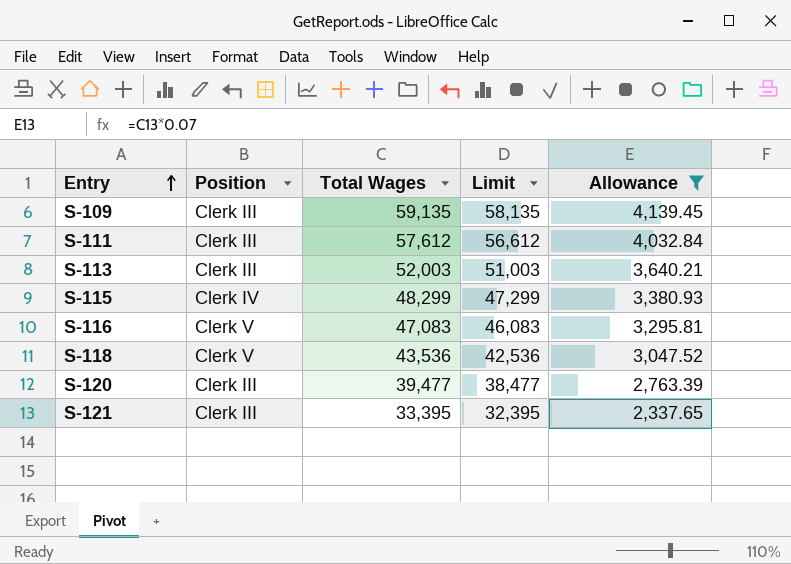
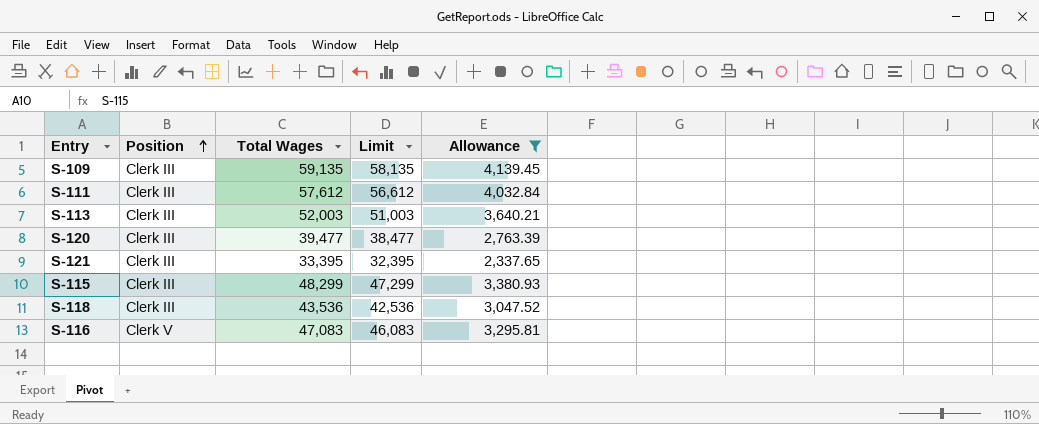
row order: Entry ascending -> Position ascending
S-115 | Position: Clerk IV -> Clerk III
S-118 | Position: Clerk V -> Clerk III

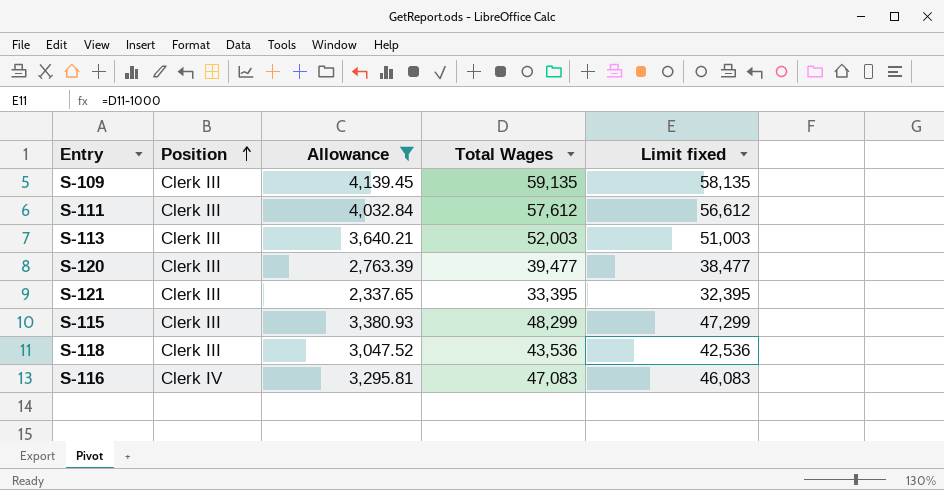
column Allowance | position: 5 -> 3
column name: Limit -> Limit fixed
S-116 | Position: Clerk V -> Clerk IV

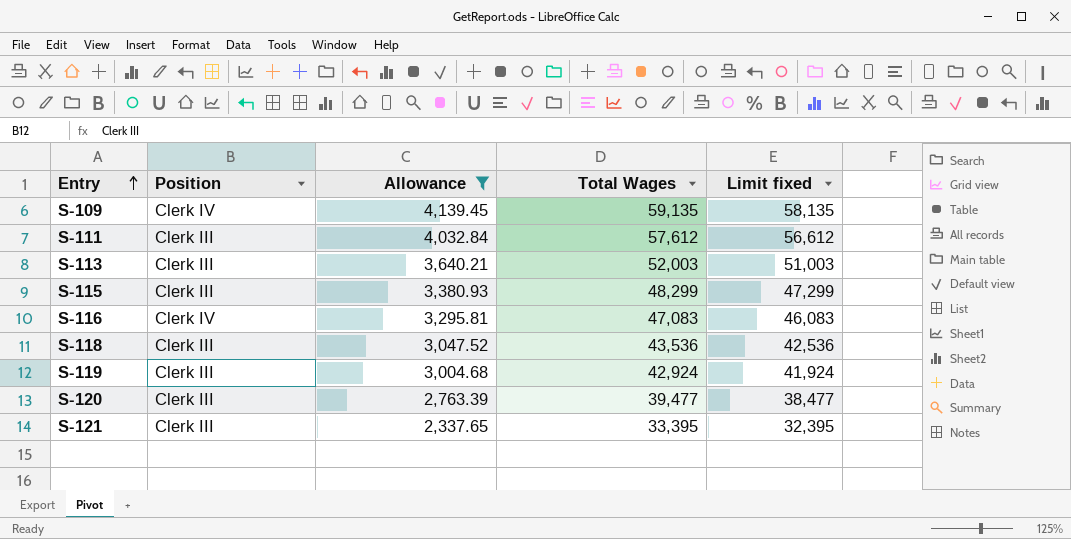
row order: Position ascending -> Entry ascending
S-109 | Position: Clerk III -> Clerk IV
row S-119: none -> Clerk III | 3,004.68 | 42,924 | 41,924

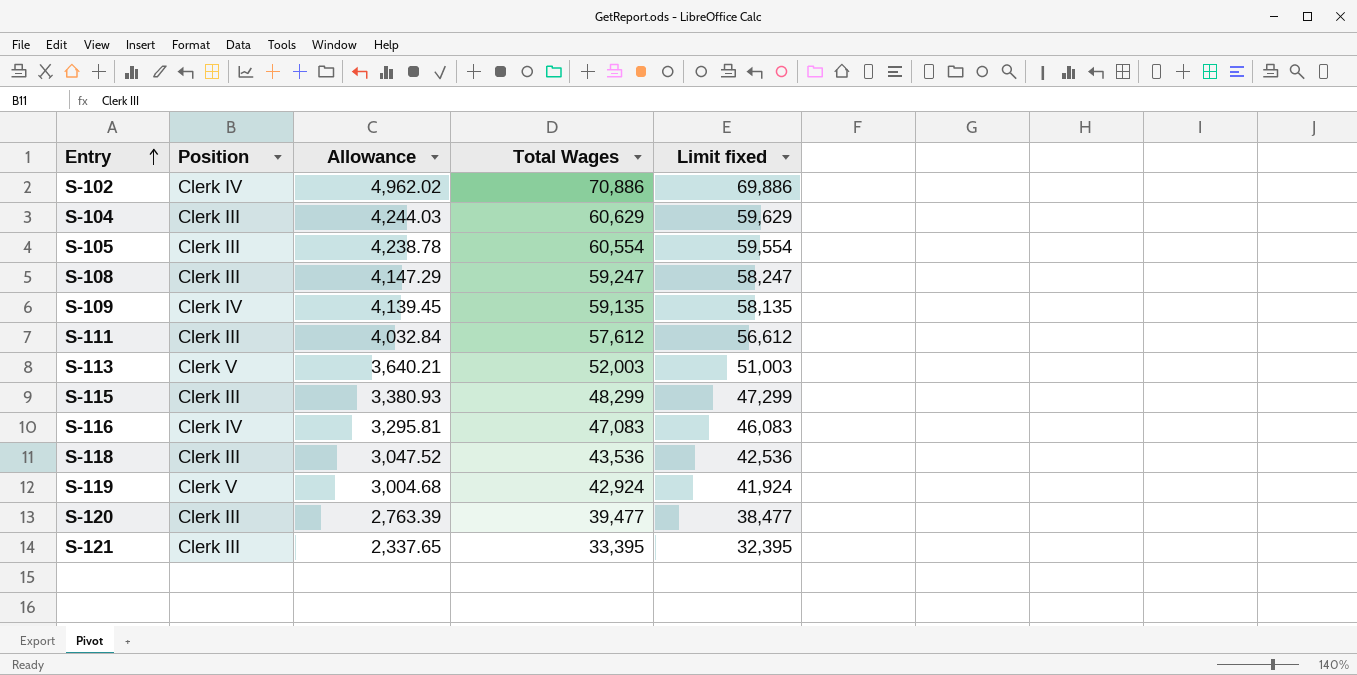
filter: Allowance <= 4,139.45 -> none
S-113 | Position: Clerk III -> Clerk V
S-119 | Position: Clerk III -> Clerk V

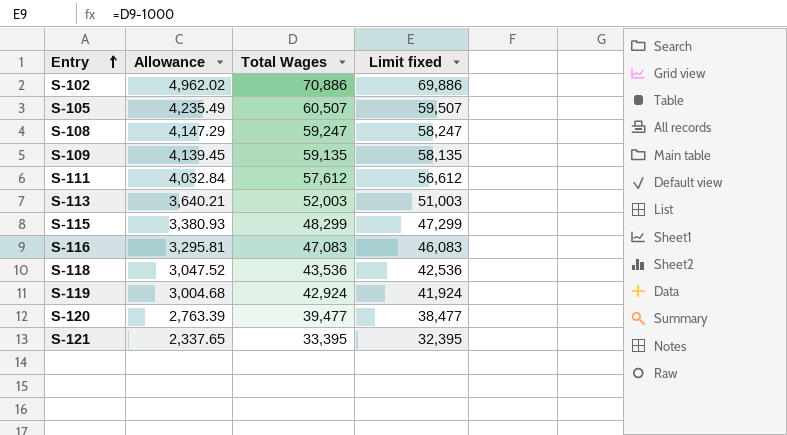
column Position | position: 2 -> none
row S-104: Clerk III | 4,244.03 | 60,629 | 59,629 -> none
S-105 | Allowance: 4,238.78 -> 4,235.49
S-105 | Total Wages: 60,554 -> 60,507
S-105 | Limit fixed: 59,554 -> 59,507

